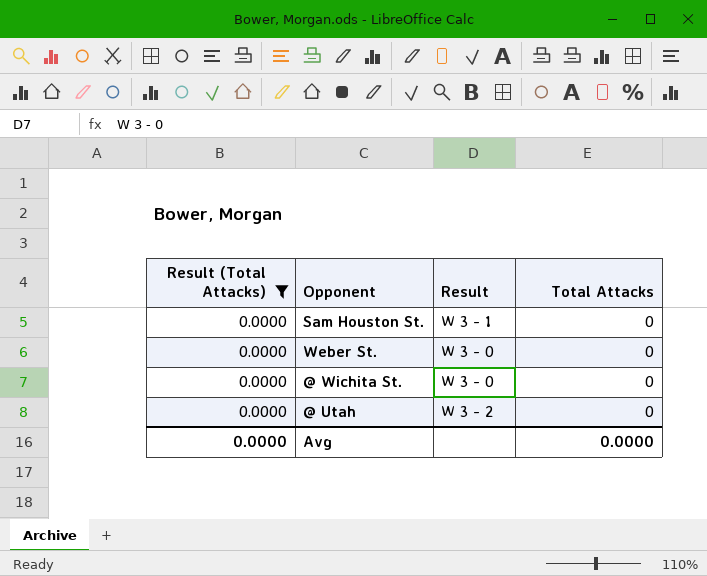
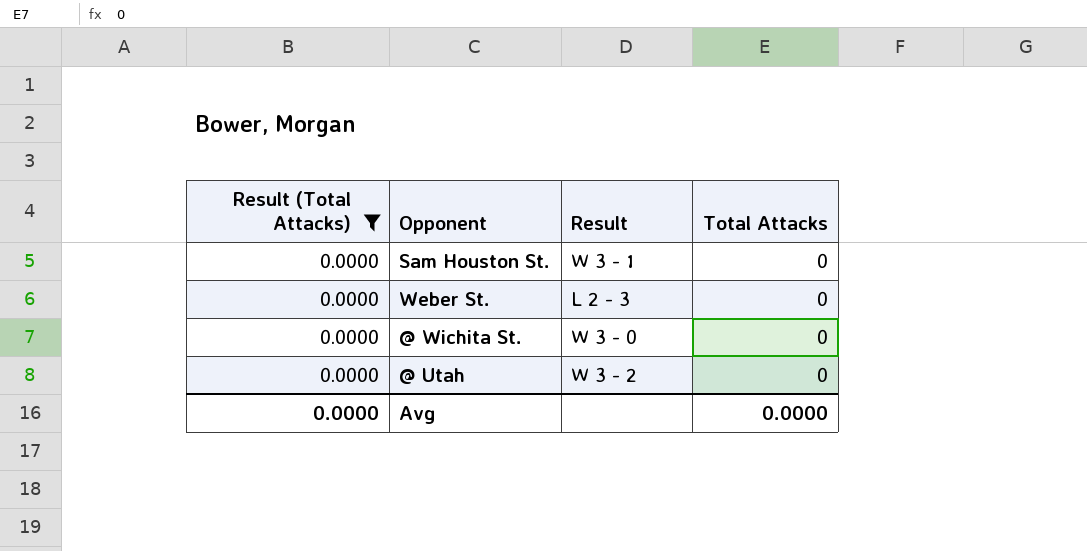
Weber St. | Result: W 3 - 0 -> L 2 - 3

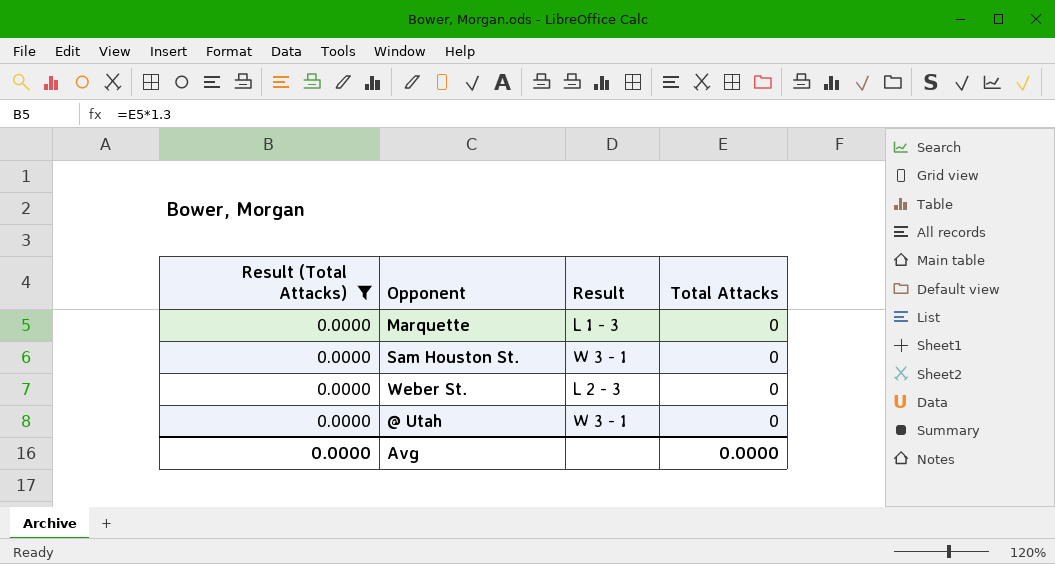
row @ Wichita St.: 0.0000 | W 3 - 0 | 0 -> none
row Marquette: none -> 0.0000 | L 1 - 3 | 0
@ Utah | Result: W 3 - 2 -> W 3 - 1

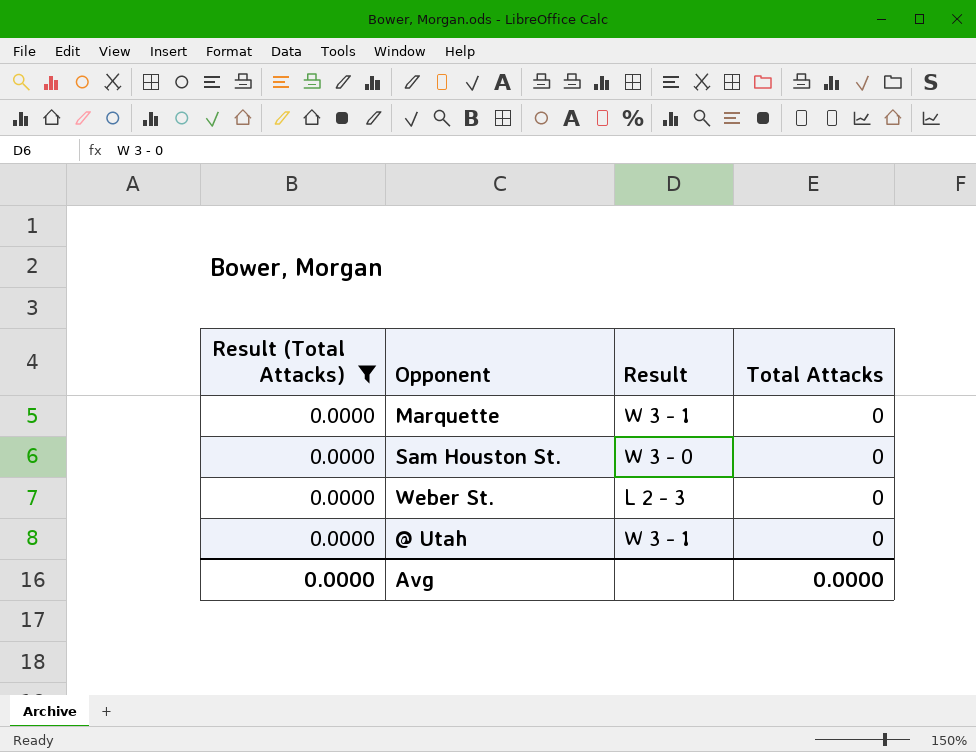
Marquette | Result: L 1 - 3 -> W 3 - 1
Sam Houston St. | Result: W 3 - 1 -> W 3 - 0

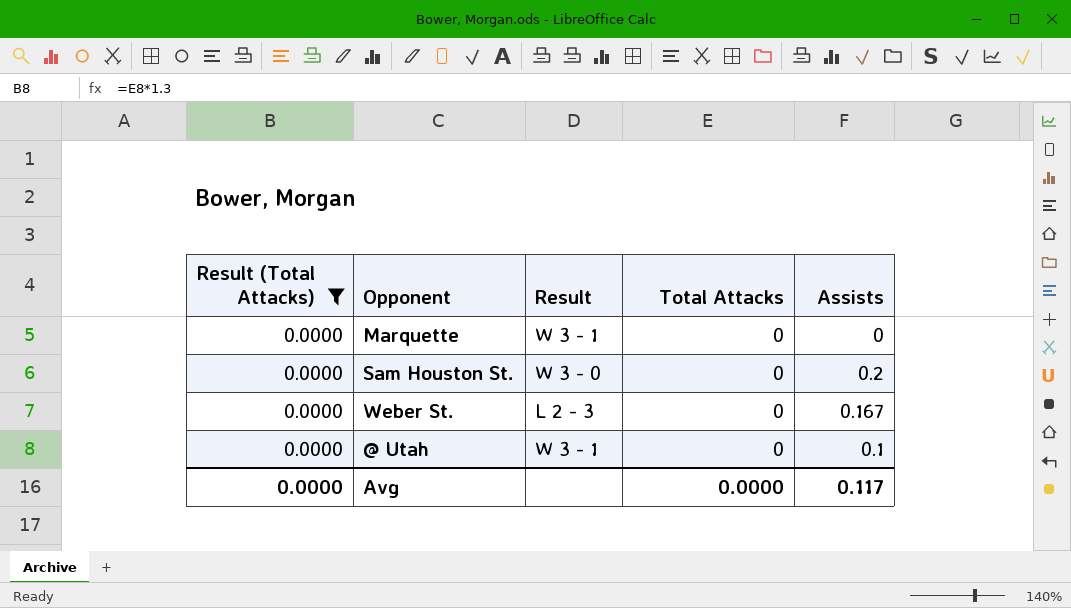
column Assists | position: none -> 5

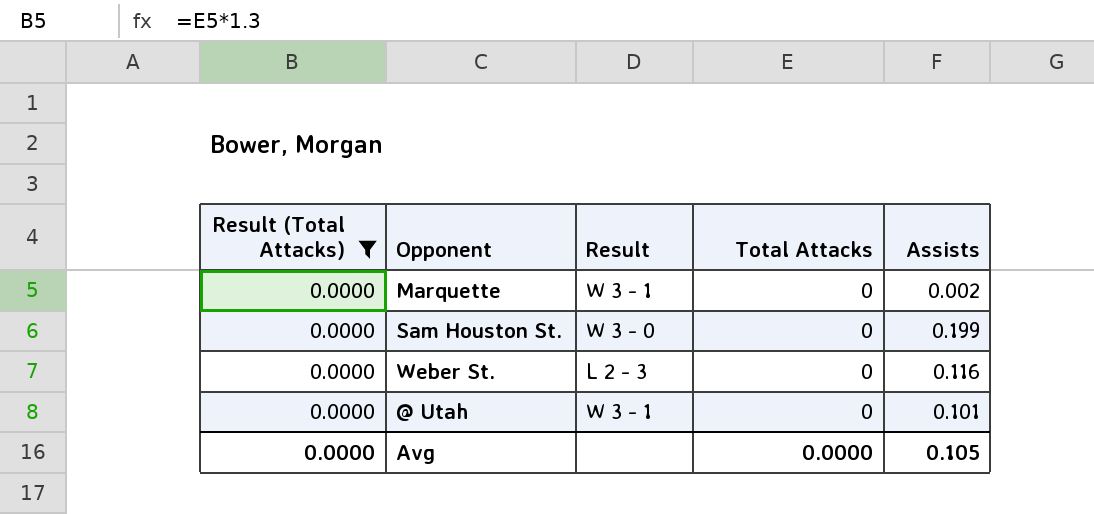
Marquette | Assists: 0 -> 0.002
Sam Houston St. | Assists: 0.2 -> 0.199
Weber St. | Assists: 0.167 -> 0.116
@ Utah | Assists: 0.1 -> 0.101
Avg | Assists: 0.117 -> 0.105

